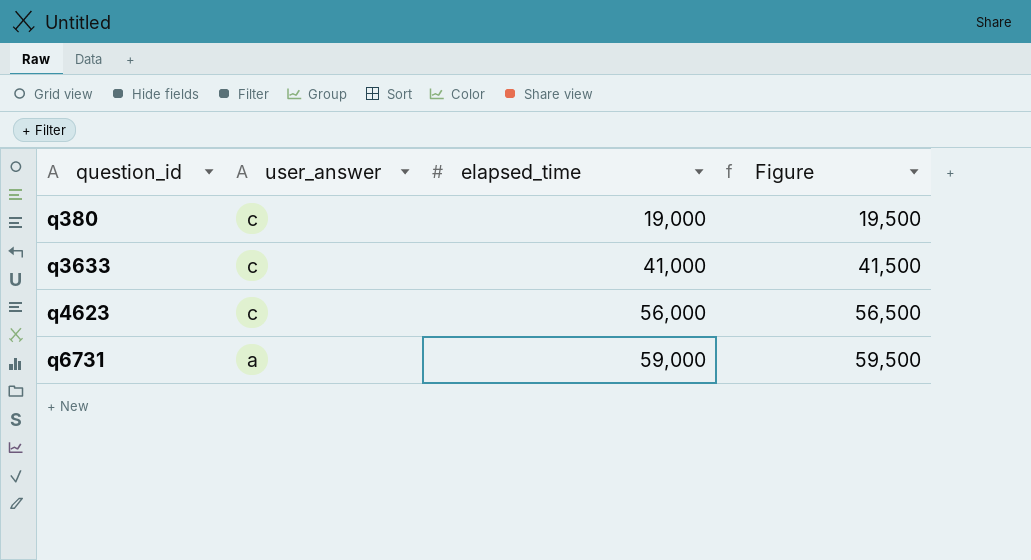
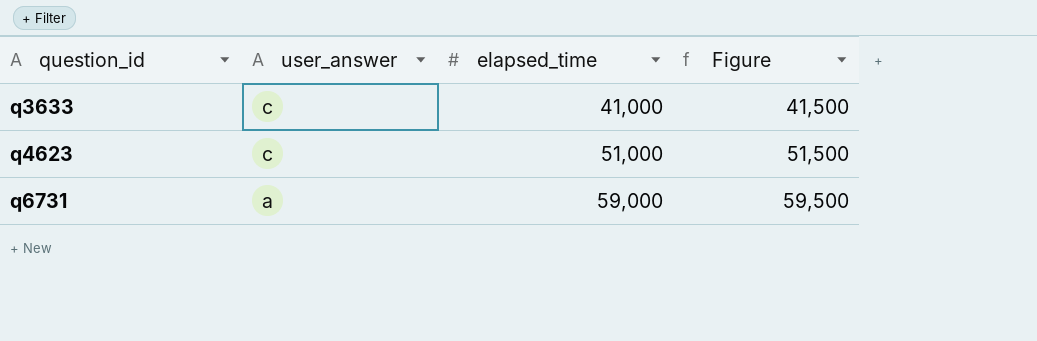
row q380: c | 19,000 | 19,500 -> none
q4623 | elapsed_time: 56,000 -> 51,000
q4623 | Figure: 56,500 -> 51,500

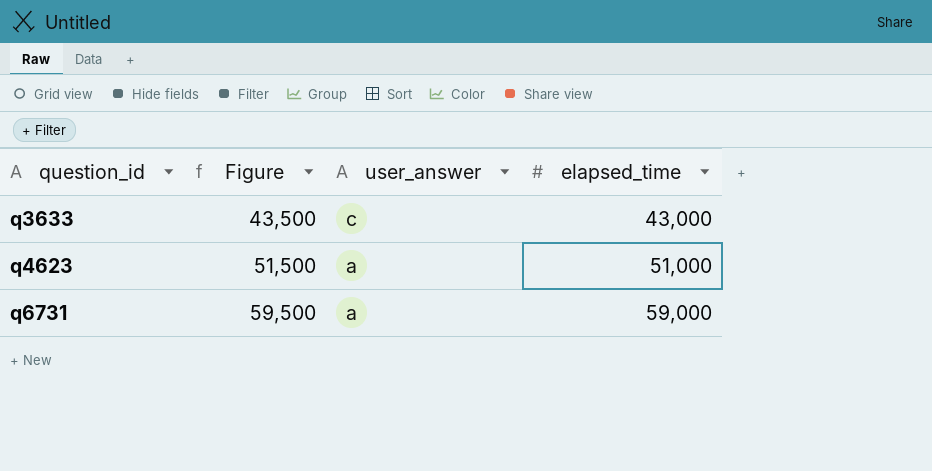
column Figure | position: 4 -> 2
q3633 | Figure: 41,500 -> 43,500
q3633 | elapsed_time: 41,000 -> 43,000
q4623 | user_answer: c -> a

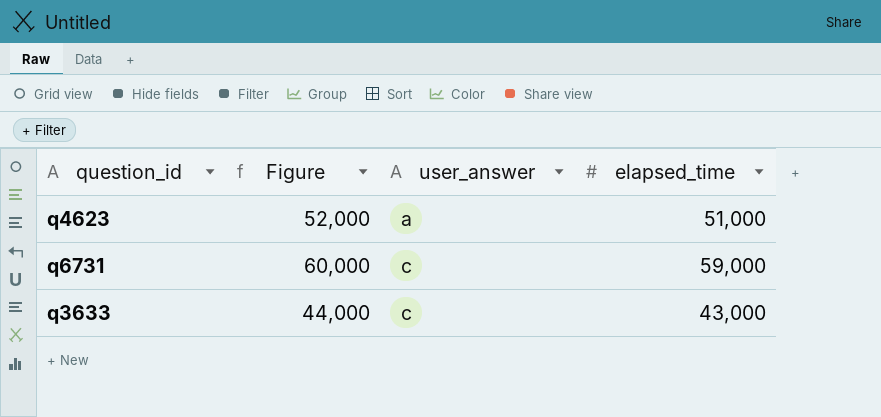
row order: question_id ascending -> user_answer ascending
column Figure | formula: [elapsed_time] + 500 -> [elapsed_time] + 1000
q6731 | user_answer: a -> c

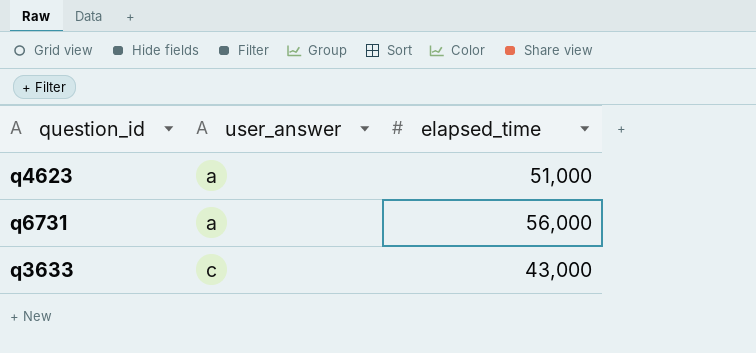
column Figure | formula: [elapsed_time] + 1000 -> none
q6731 | user_answer: c -> a
q6731 | elapsed_time: 59,000 -> 56,000

